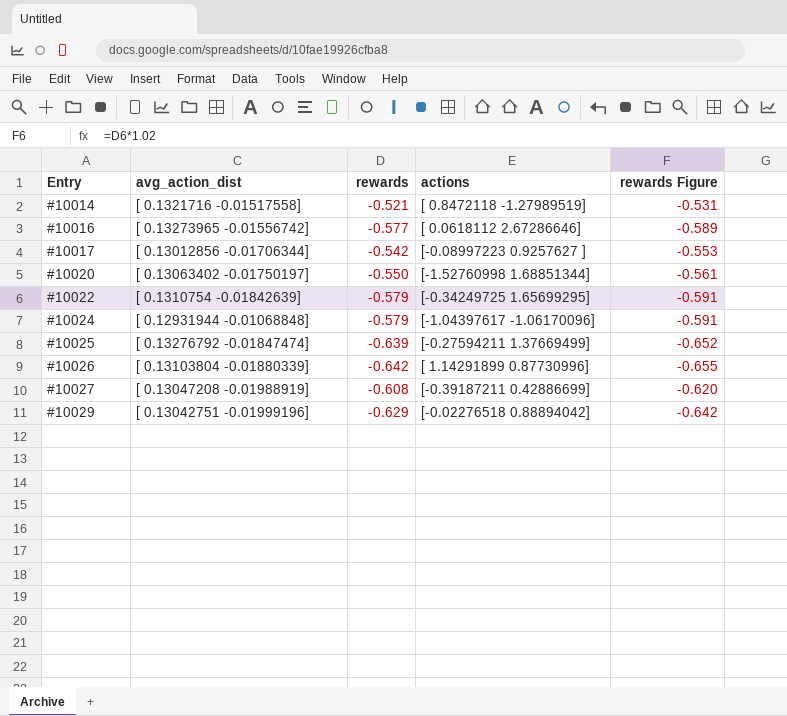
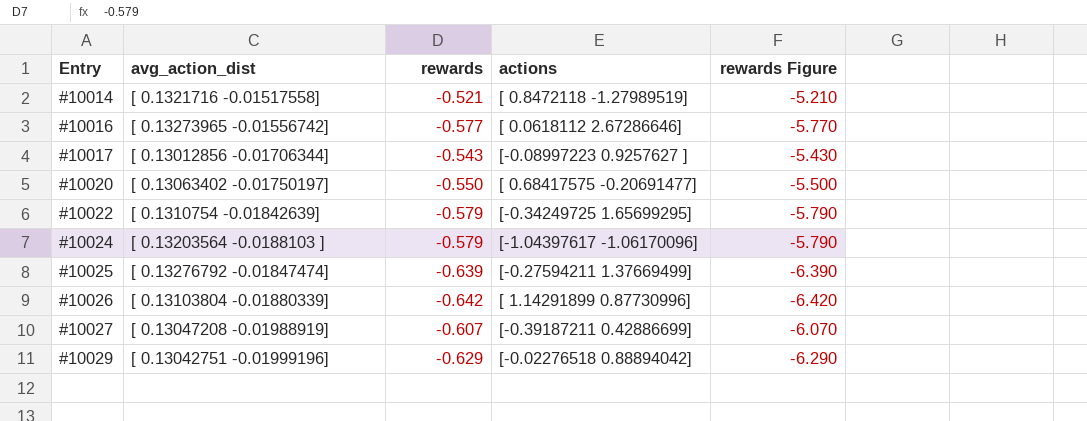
column rewards Figure | formula: [rewards] * 1.02 -> [rewards] * 10
#10017 | rewards: -0.542 -> -0.543
#10020 | actions: [-1.52760998 1.68851344] -> [ 0.68417575 -0.20691477]
#10024 | avg_action_dist: [ 0.12931944 -0.01068848] -> [ 0.13203564 -0.0188103 ]
#10027 | rewards: -0.608 -> -0.607

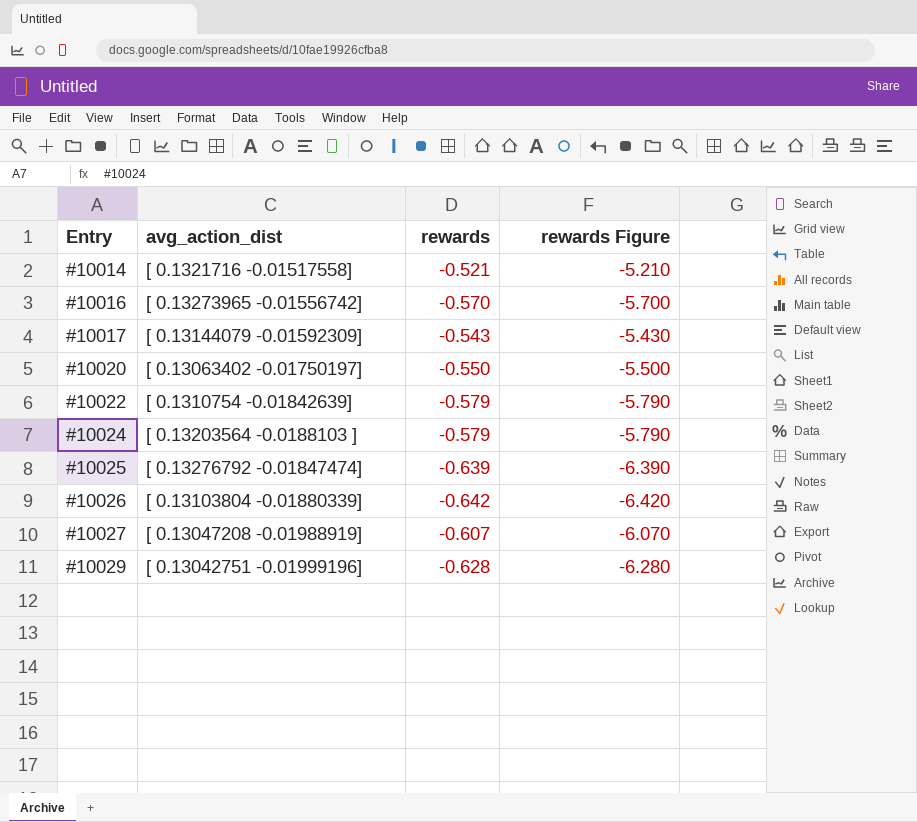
column actions | position: 4 -> none
#10016 | rewards: -0.577 -> -0.570
#10016 | rewards Figure: -5.770 -> -5.700
#10017 | avg_action_dist: [ 0.13012856 -0.01706344] -> [ 0.13144079 -0.01592309]
#10029 | rewards: -0.629 -> -0.628
#10029 | rewards Figure: -6.290 -> -6.280

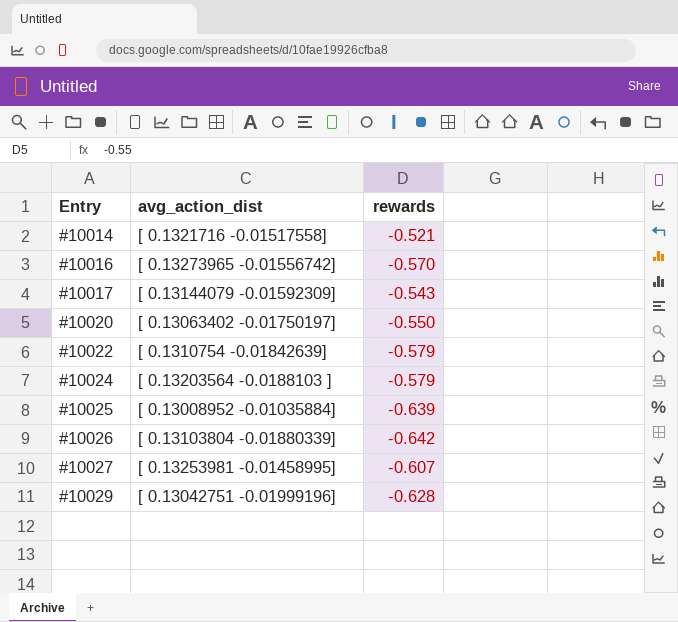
column rewards Figure | formula: [rewards] * 10 -> none
#10025 | avg_action_dist: [ 0.13276792 -0.01847474] -> [ 0.13008952 -0.01035884]
#10027 | avg_action_dist: [ 0.13047208 -0.01988919] -> [ 0.13253981 -0.01458995]

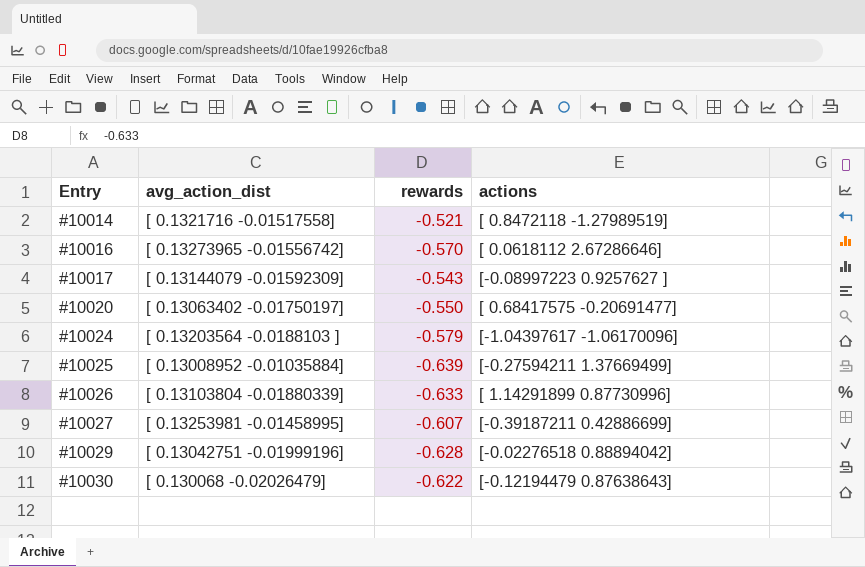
column actions | position: none -> 4
row #10022: [ 0.1310754 -0.01842639] | -0.579 -> none
#10026 | rewards: -0.642 -> -0.633
row #10030: none -> [ 0.130068 -0.02026479] | -0.622 | [-0.12194479 0.87638643]

